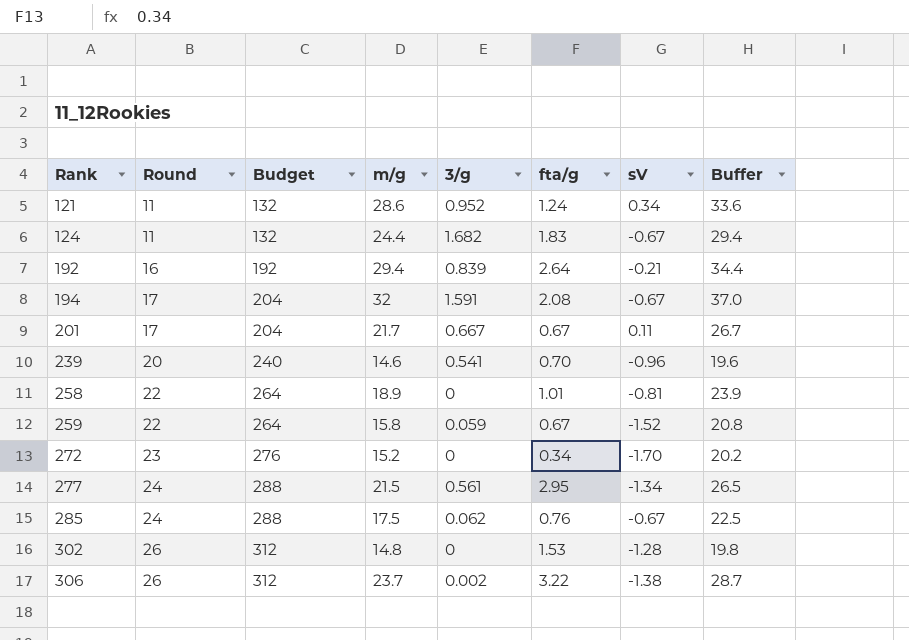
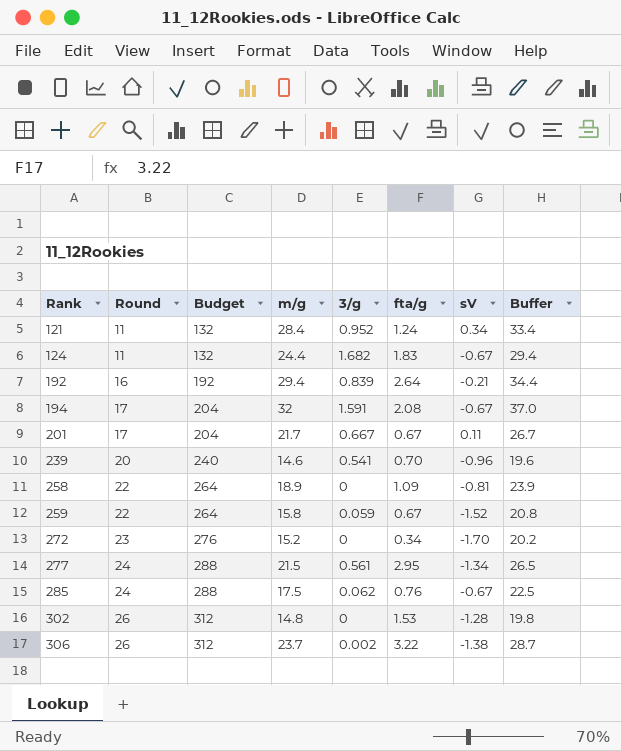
121 | m/g: 28.6 -> 28.4
121 | Buffer: 33.6 -> 33.4
258 | fta/g: 1.01 -> 1.09

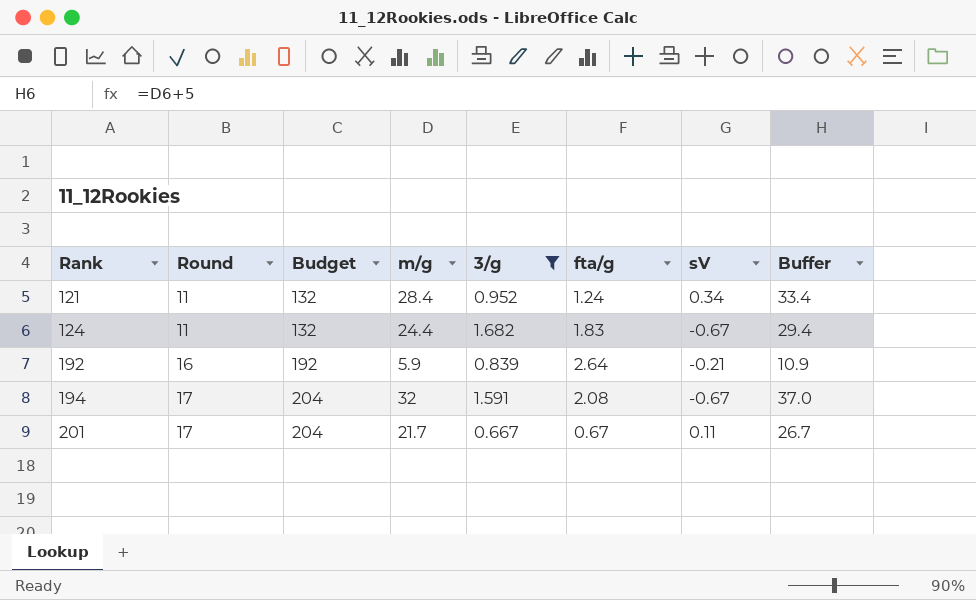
filter: none -> 3/g >= 0.667
192 | m/g: 29.4 -> 5.9
192 | Buffer: 34.4 -> 10.9

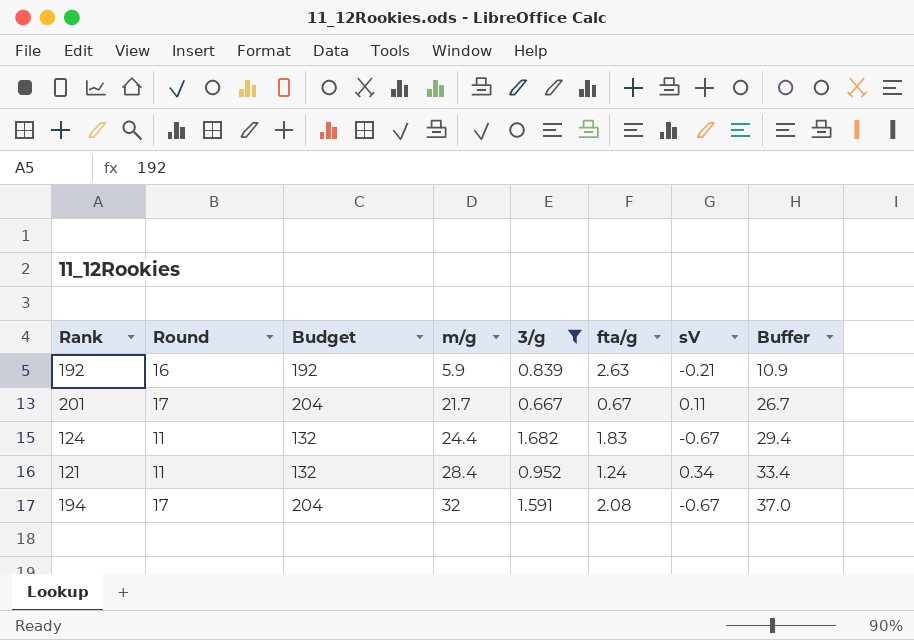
row order: Rank ascending -> m/g ascending
192 | fta/g: 2.64 -> 2.63

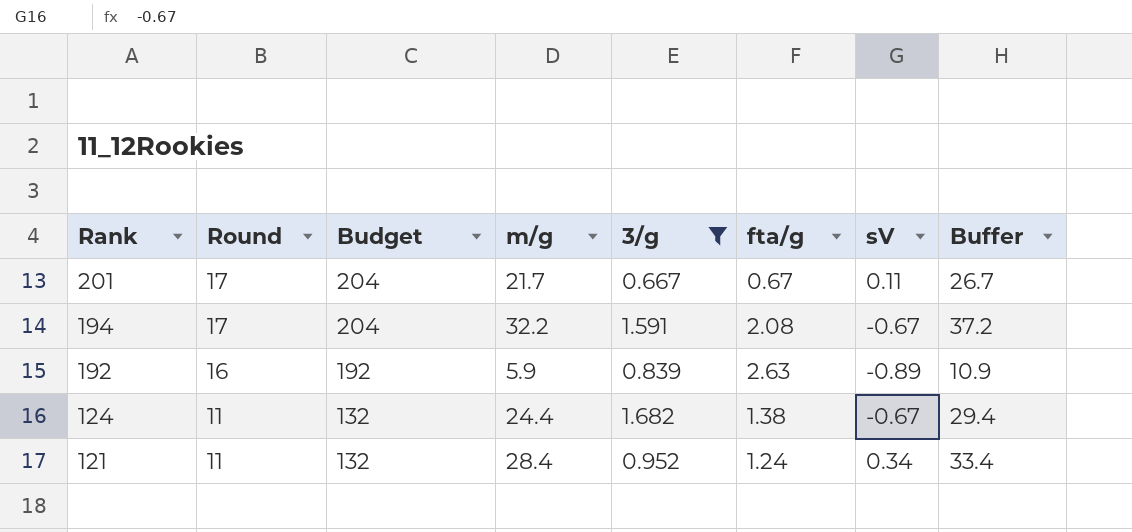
row order: m/g ascending -> Rank descending
194 | m/g: 32 -> 32.2
194 | Buffer: 37.0 -> 37.2
192 | sV: -0.21 -> -0.89
124 | fta/g: 1.83 -> 1.38

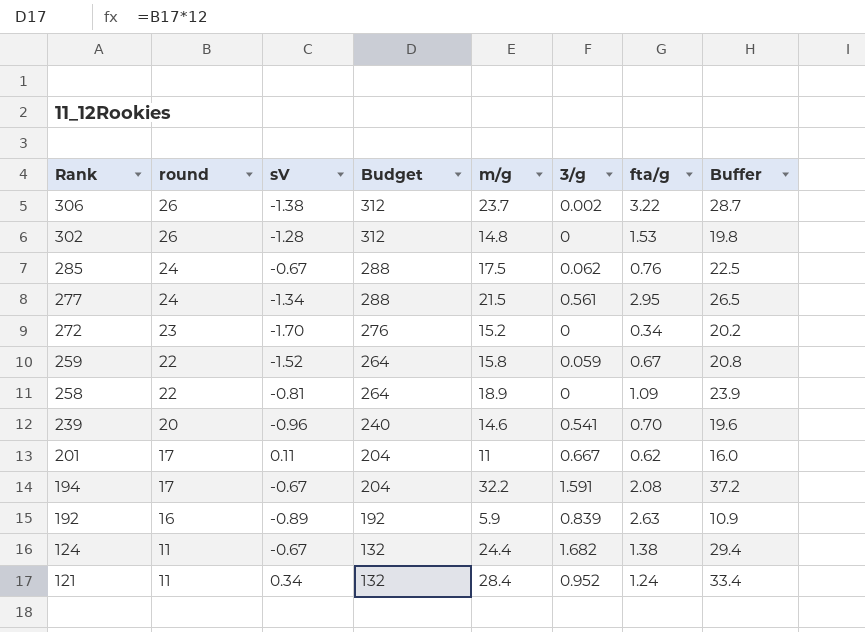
filter: 3/g >= 0.667 -> none
column name: Round -> round
column sV | position: 7 -> 3
201 | m/g: 21.7 -> 11
201 | fta/g: 0.67 -> 0.62
201 | Buffer: 26.7 -> 16.0

